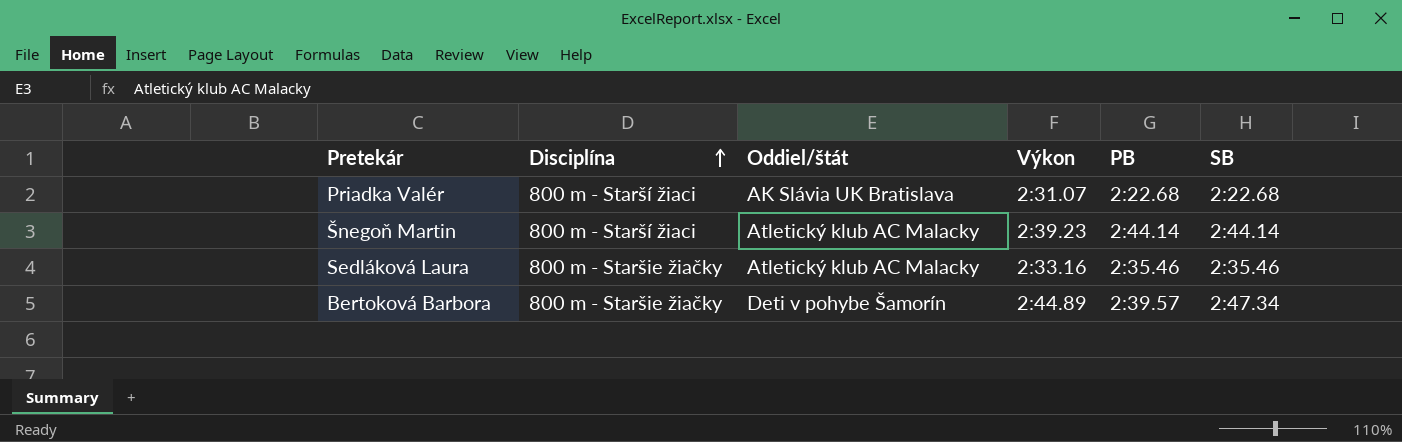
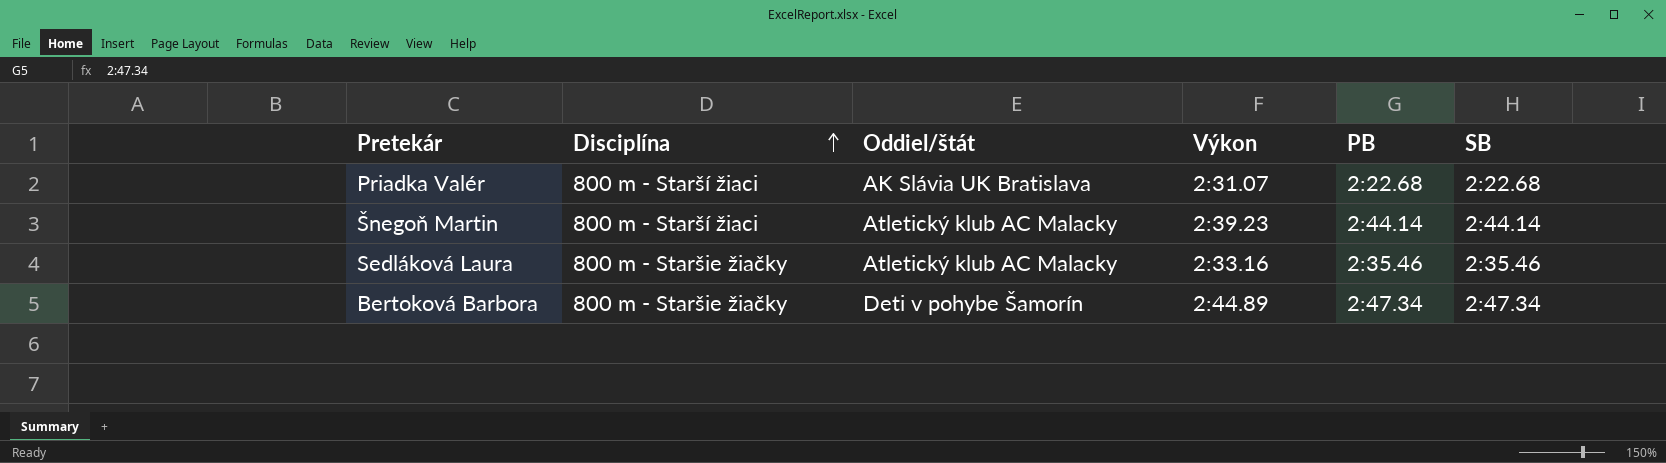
Bertoková Barbora | PB: 2:39.57 -> 2:47.34

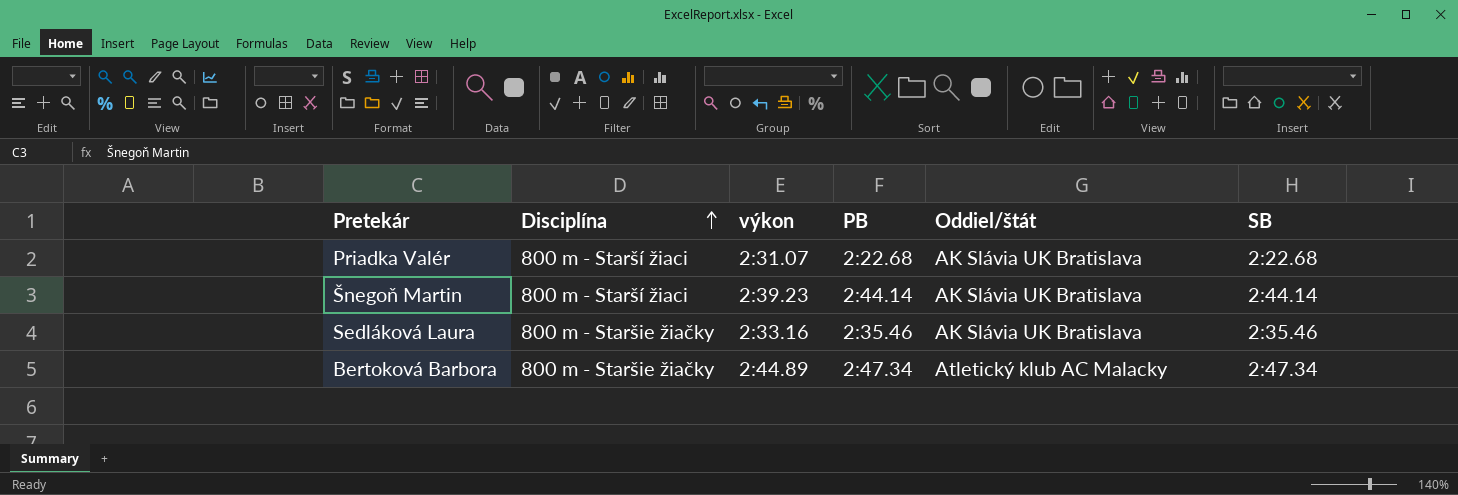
column name: Výkon -> výkon
column Oddiel/štát | position: 3 -> 5
Šnegoň Martin | Oddiel/štát: Atletický klub AC Malacky -> AK Slávia UK Bratislava
Sedláková Laura | Oddiel/štát: Atletický klub AC Malacky -> AK Slávia UK Bratislava
Bertoková Barbora | Oddiel/štát: Deti v pohybe Šamorín -> Atletický klub AC Malacky

